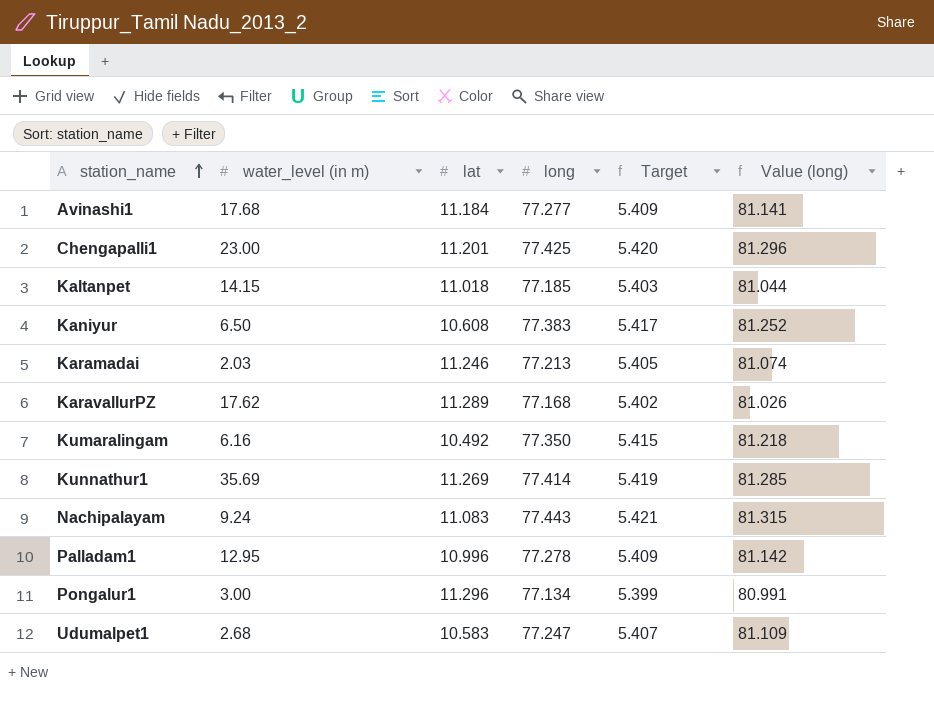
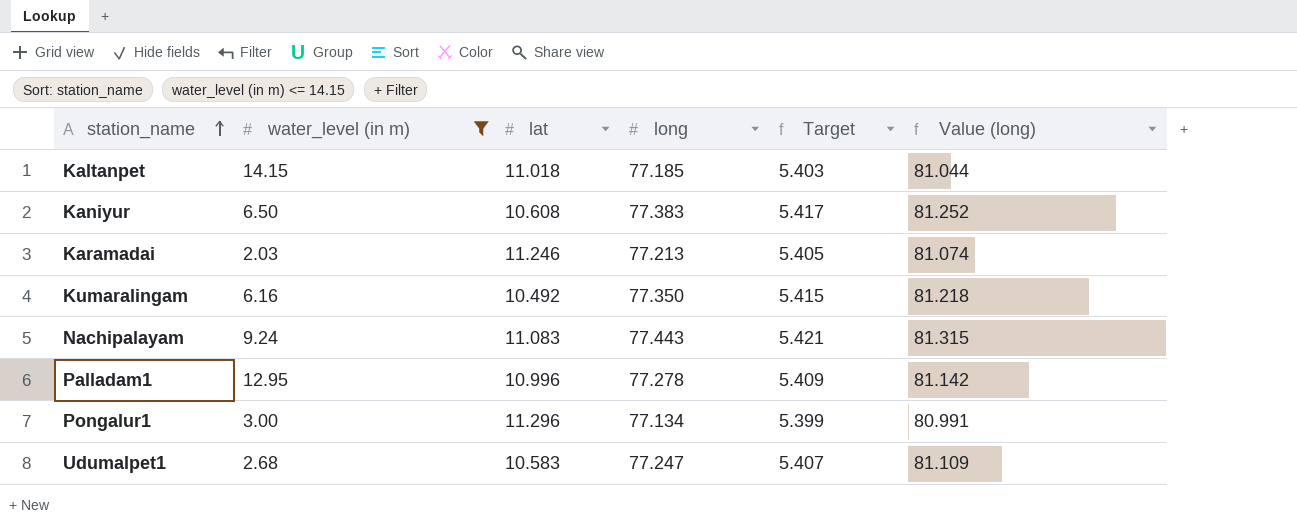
filter: none -> water_level (in m) <= 14.15

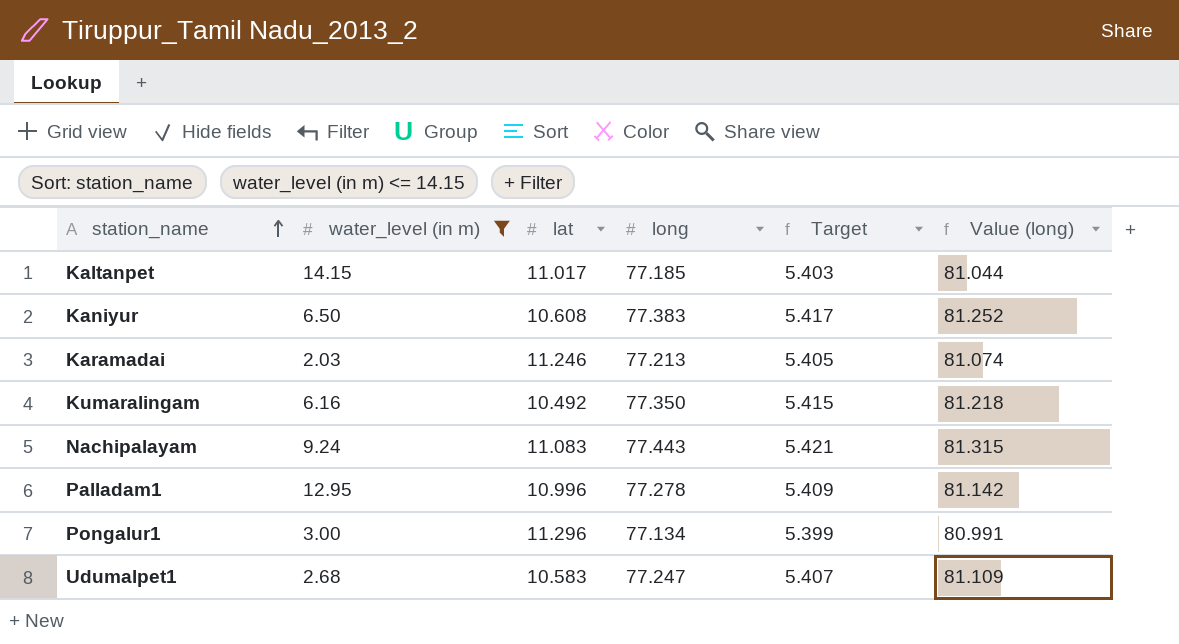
Kaltanpet | lat: 11.018 -> 11.017

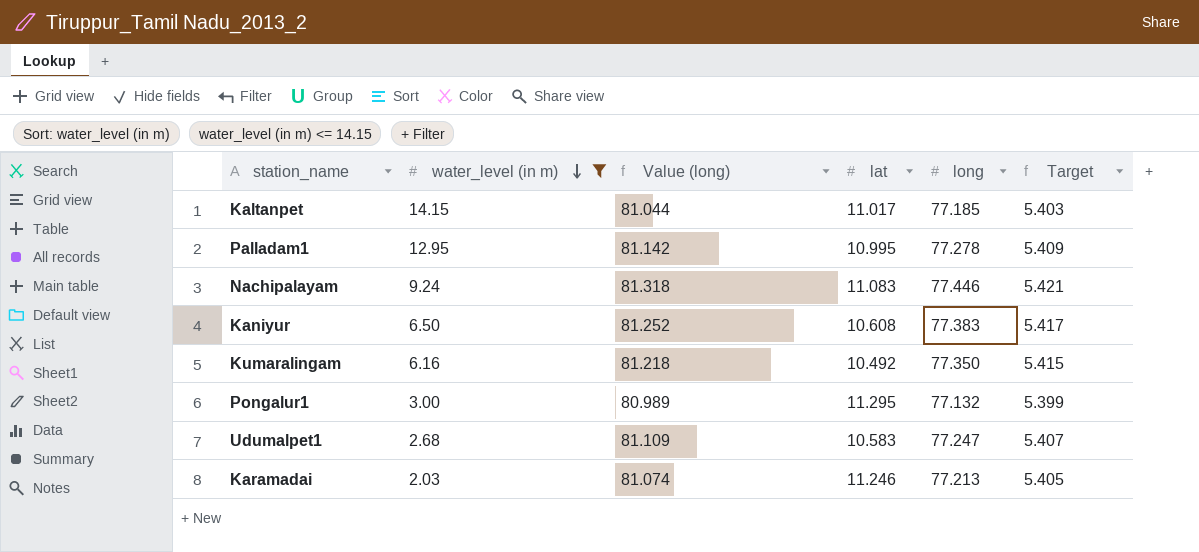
row order: station_name ascending -> water_level (in m) descending
column Value (long) | position: 6 -> 3
Palladam1 | lat: 10.996 -> 10.995
Nachipalayam | Value (long): 81.315 -> 81.318
Nachipalayam | long: 77.443 -> 77.446
Pongalur1 | Value (long): 80.991 -> 80.989
Pongalur1 | lat: 11.296 -> 11.295
Pongalur1 | long: 77.134 -> 77.132

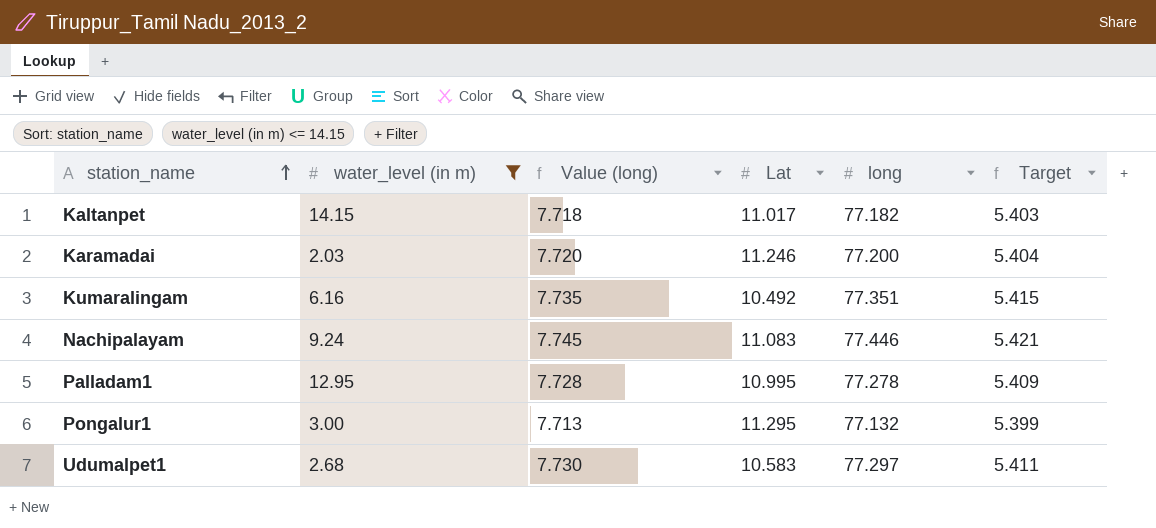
row order: water_level (in m) descending -> station_name ascending
column Value (long) | formula: [long] * 1.05 -> [long] * 0.1
column name: lat -> Lat
row Kaniyur: 6.50 | 81.252 | 10.608 | 77.383 | 5.417 -> none
Kaltanpet | long: 77.185 -> 77.182
Karamadai | long: 77.213 -> 77.200
Karamadai | Target: 5.405 -> 5.404
Kumaralingam | long: 77.350 -> 77.351
Udumalpet1 | long: 77.247 -> 77.297
Udumalpet1 | Target: 5.407 -> 5.411

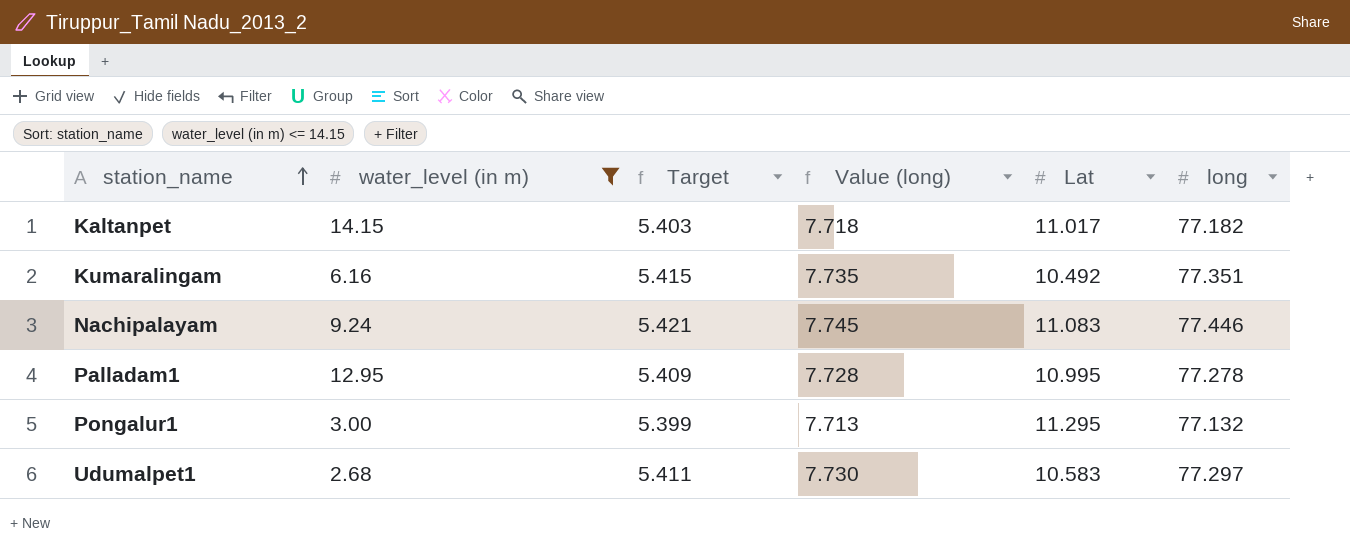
column Target | position: 6 -> 3
row Karamadai: 2.03 | 7.720 | 11.246 | 77.200 | 5.404 -> none

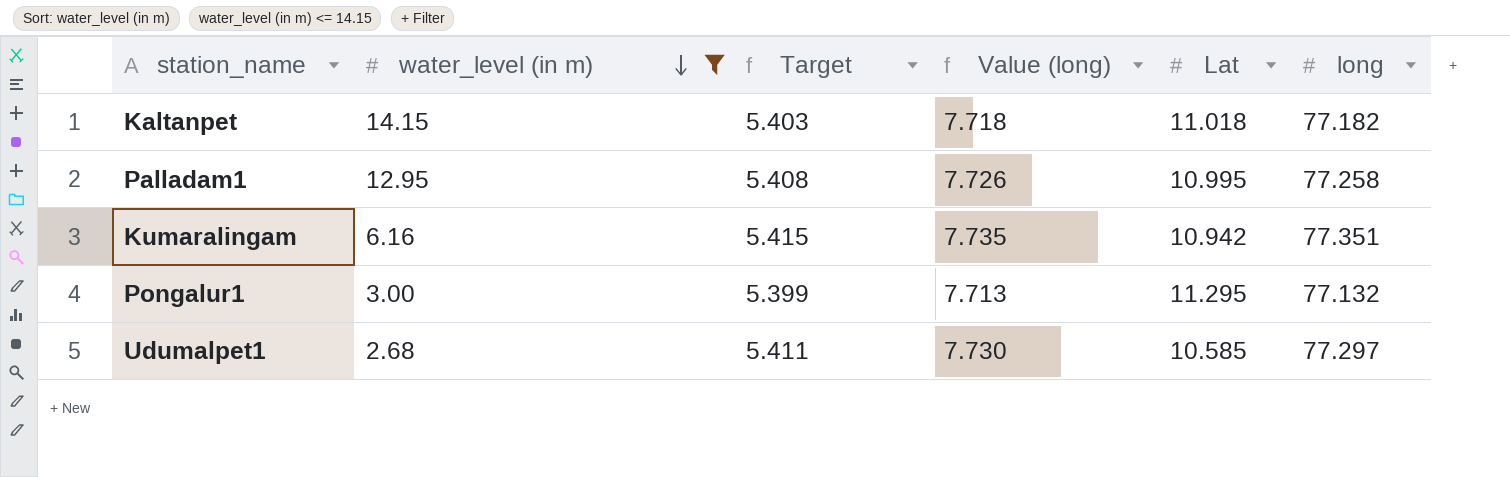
row order: station_name ascending -> water_level (in m) descending
row Nachipalayam: 9.24 | 5.421 | 7.745 | 11.083 | 77.446 -> none
Kaltanpet | Lat: 11.017 -> 11.018
Palladam1 | Target: 5.409 -> 5.408
Palladam1 | Value (long): 7.728 -> 7.726
Palladam1 | long: 77.278 -> 77.258
Kumaralingam | Lat: 10.492 -> 10.942
Udumalpet1 | Lat: 10.583 -> 10.585

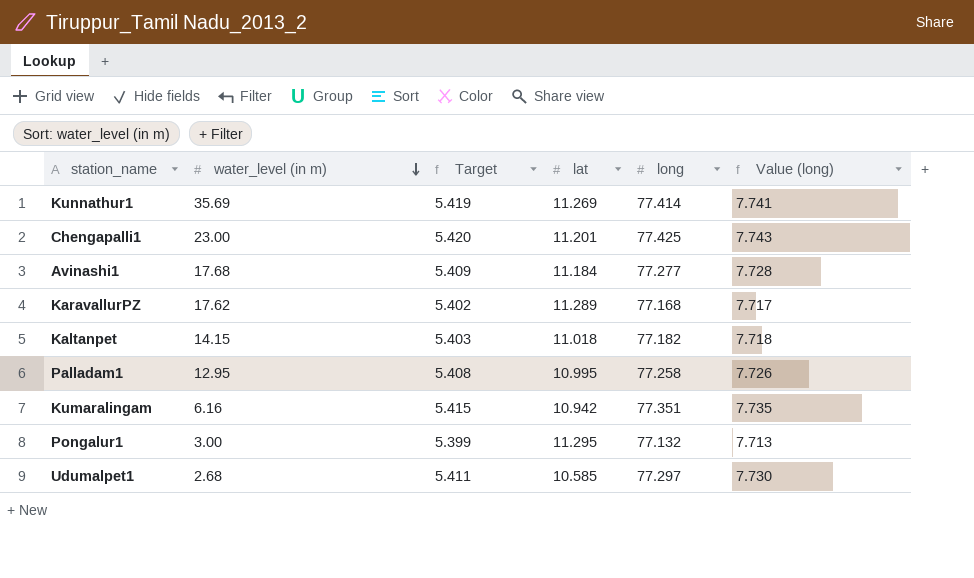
filter: water_level (in m) <= 14.15 -> none
column name: Lat -> lat
column Value (long) | position: 4 -> 6

